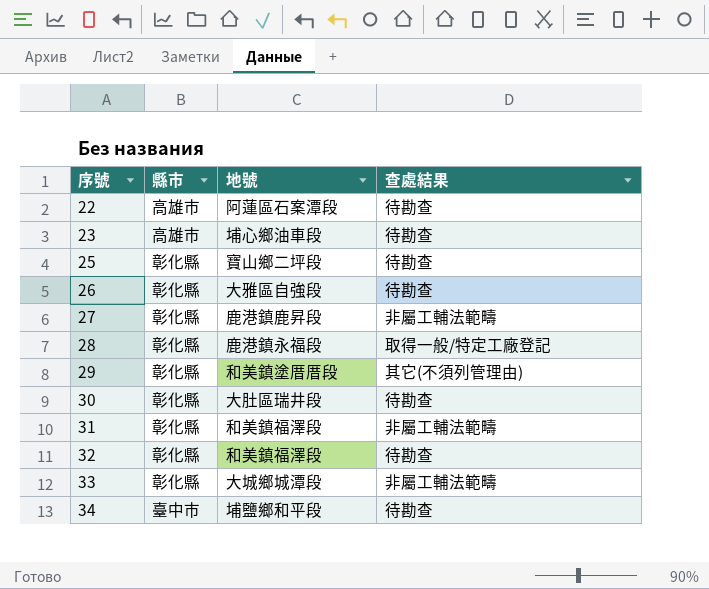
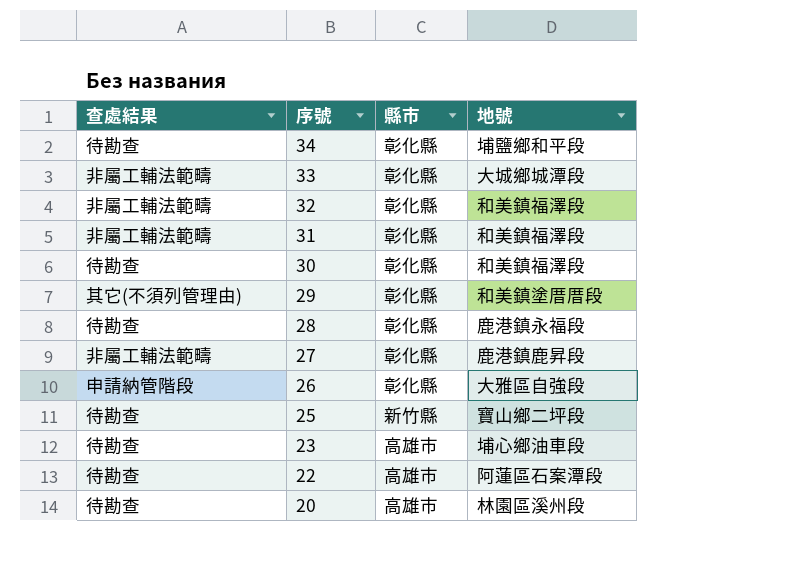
row order: 序號 ascending -> 序號 descending
column 查處結果 | position: 4 -> 1
34 | 縣市: 臺中市 -> 彰化縣
32 | 查處結果: 待勘查 -> 非屬工輔法範疇
30 | 地號: 大肚區瑞井段 -> 和美鎮福澤段
28 | 查處結果: 取得一般/特定工廠登記 -> 待勘查
26 | 查處結果: 待勘查 -> 申請納管階段
25 | 縣市: 彰化縣 -> 新竹縣
row 20: none -> 待勘查 | 高雄市 | 林園區溪州段

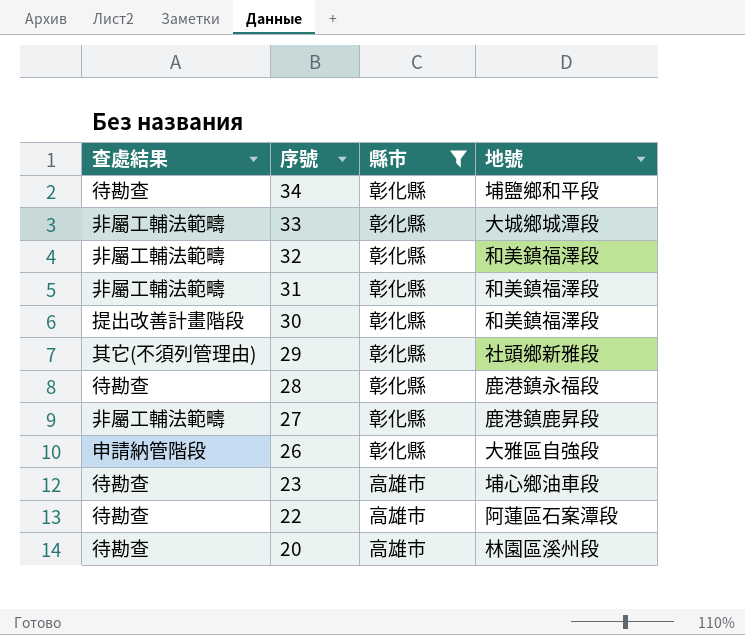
filter: none -> 縣市 != 新竹縣
30 | 查處結果: 待勘查 -> 提出改善計畫階段
29 | 地號: 和美鎮塗厝厝段 -> 社頭鄉新雅段

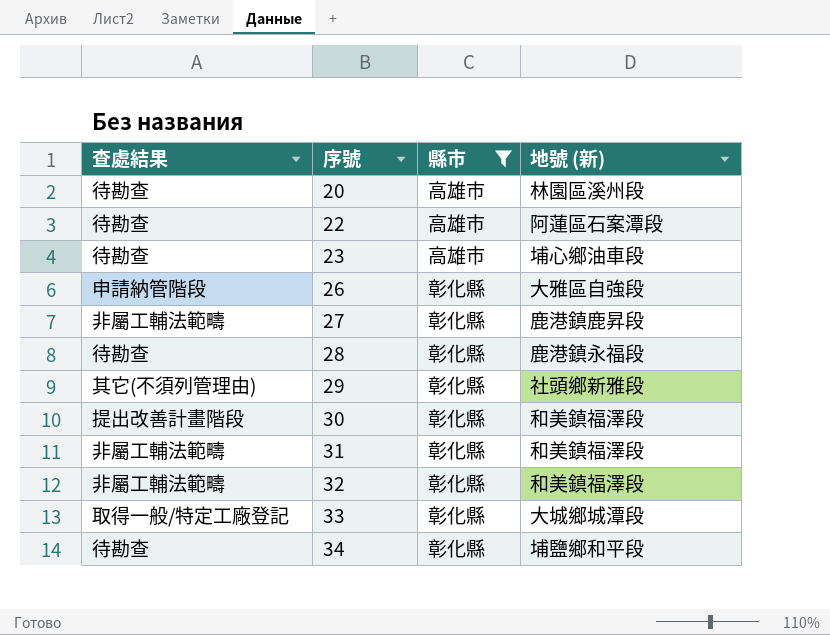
row order: 序號 descending -> 序號 ascending
column name: 地號 -> 地號 (新)
33 | 查處結果: 非屬工輔法範疇 -> 取得一般/特定工廠登記

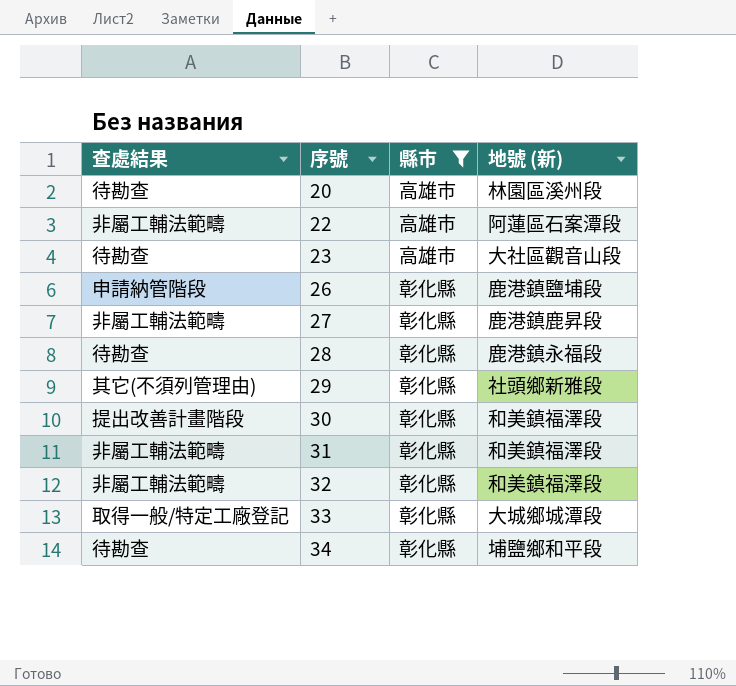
22 | 查處結果: 待勘查 -> 非屬工輔法範疇
23 | 地號 (新): 埔心鄉油車段 -> 大社區觀音山段
26 | 地號 (新): 大雅區自強段 -> 鹿港鎮鹽埔段

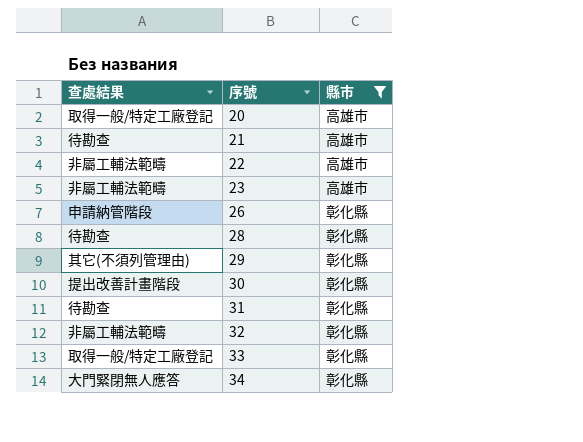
column 地號 (新) | position: 4 -> none
row 27: 非屬工輔法範疇 | 彰化縣 | 鹿港鎮鹿昇段 -> none
20 | 查處結果: 待勘查 -> 取得一般/特定工廠登記
row 21: none -> 待勘查 | 高雄市
23 | 查處結果: 待勘查 -> 非屬工輔法範疇
31 | 查處結果: 非屬工輔法範疇 -> 待勘查
34 | 查處結果: 待勘查 -> 大門緊閉無人應答

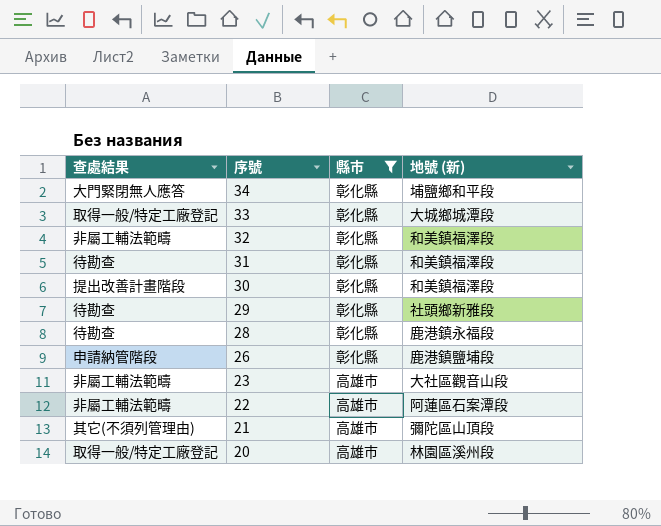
row order: 序號 ascending -> 序號 descending
column 地號 (新) | position: none -> 4
29 | 查處結果: 其它(不須列管理由) -> 待勘查
21 | 查處結果: 待勘查 -> 其它(不須列管理由)

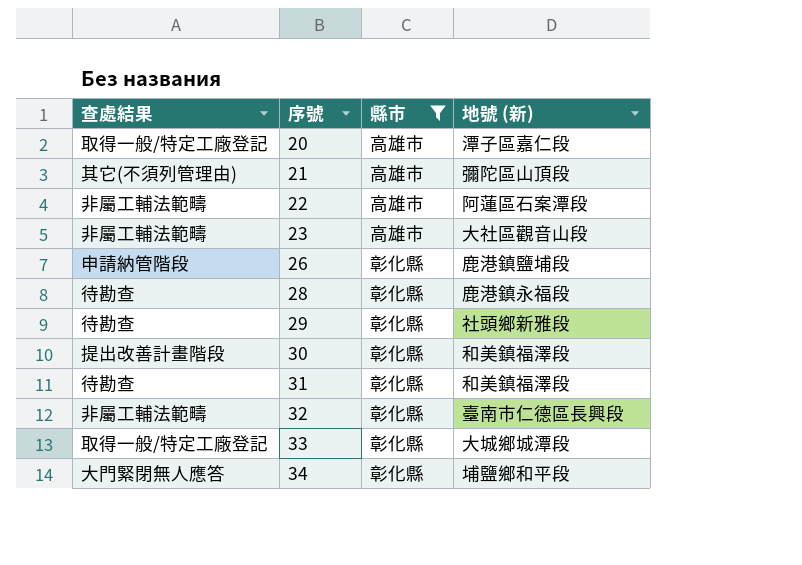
row order: 序號 descending -> 序號 ascending
20 | 地號 (新): 林園區溪州段 -> 潭子區嘉仁段
32 | 地號 (新): 和美鎮福澤段 -> 臺南市仁德區長興段

